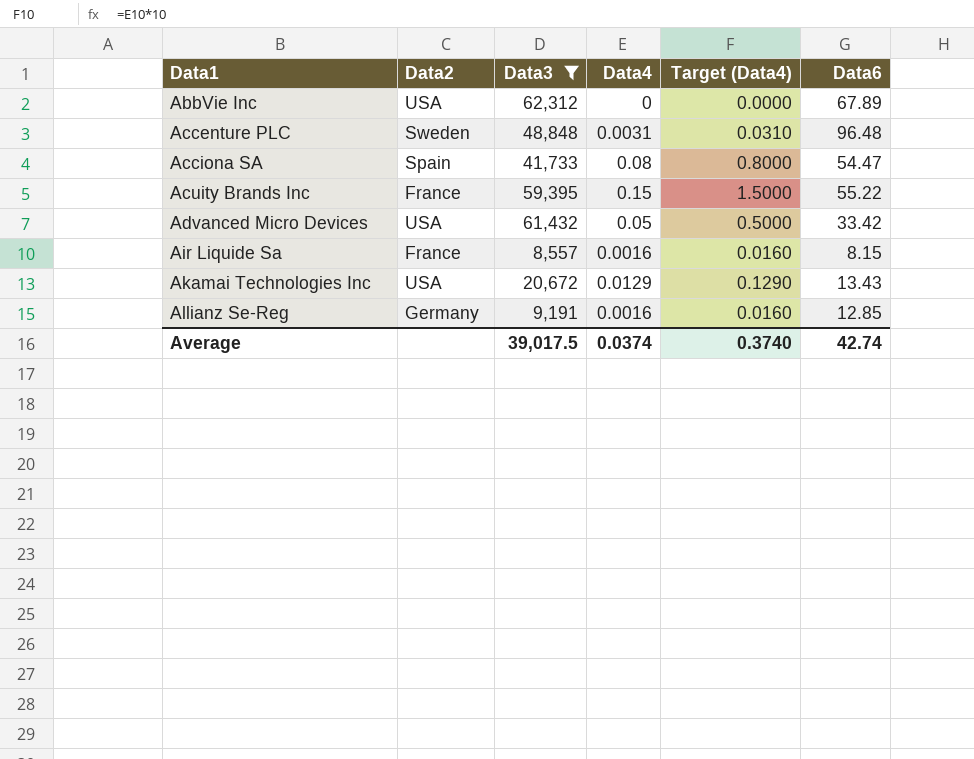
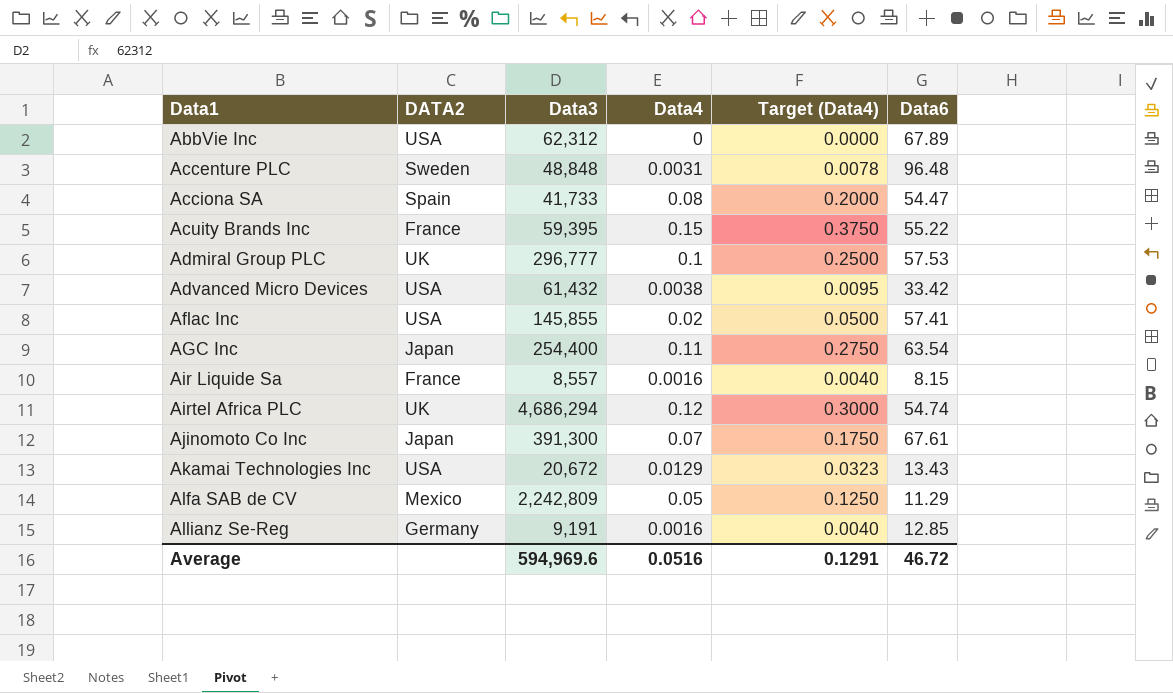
filter: Data3 <= 62,312 -> none
column name: Data2 -> DATA2
column Target (Data4) | formula: [Data4] * 10 -> [Data4] * 2.5
Advanced Micro Devices | Data4: 0.05 -> 0.0038
Average | Data3: 39,017.5 -> 594,969.6
Average | Data4: 0.0374 -> 0.0516
Average | Target (Data4): 0.3740 -> 0.1291
Average | Data6: 42.74 -> 46.72

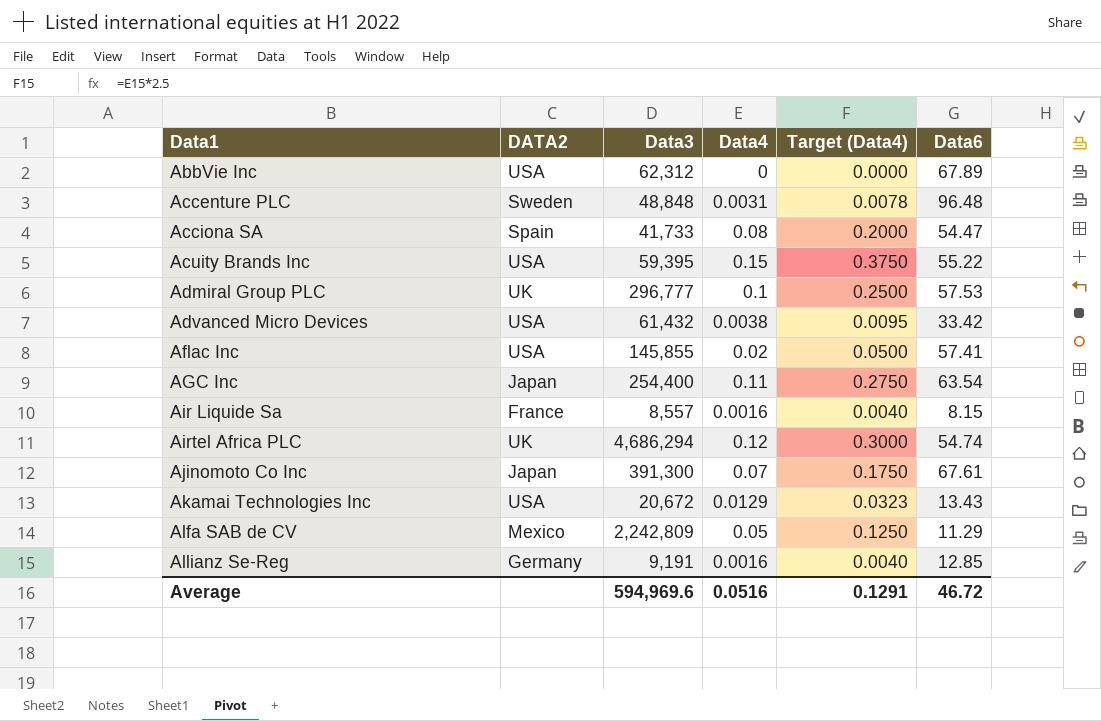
Acuity Brands Inc | DATA2: France -> USA

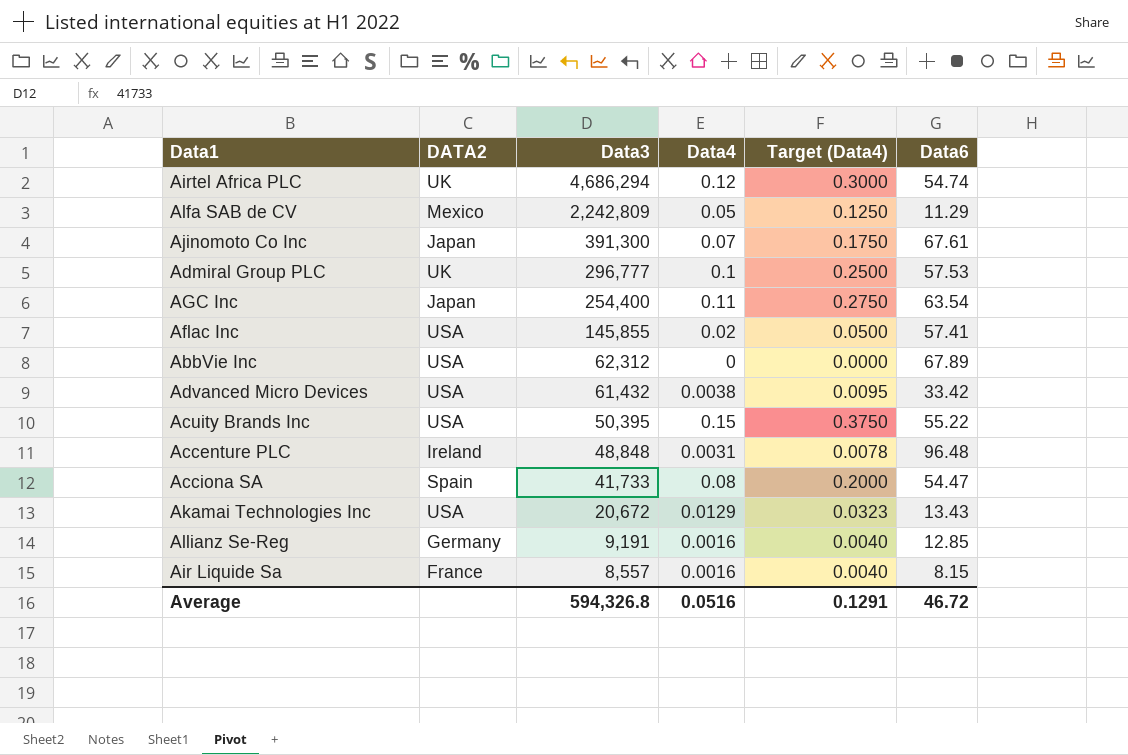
row order: Data1 ascending -> Data3 descending
Acuity Brands Inc | Data3: 59,395 -> 50,395
Accenture PLC | DATA2: Sweden -> Ireland
Average | Data3: 594,969.6 -> 594,326.8

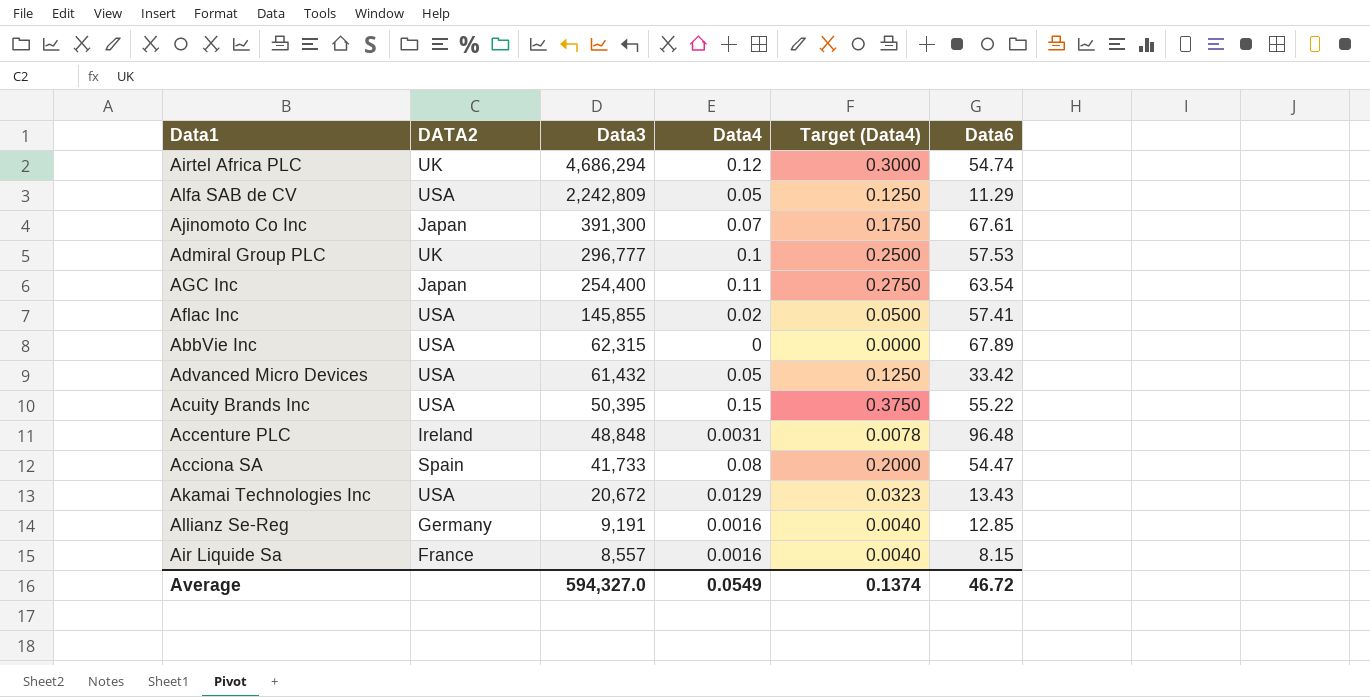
Alfa SAB de CV | DATA2: Mexico -> USA
AbbVie Inc | Data3: 62,312 -> 62,315
Advanced Micro Devices | Data4: 0.0038 -> 0.05
Advanced Micro Devices | Target (Data4): 0.0095 -> 0.1250
Average | Data3: 594,326.8 -> 594,327.0
Average | Data4: 0.0516 -> 0.0549
Average | Target (Data4): 0.1291 -> 0.1374

